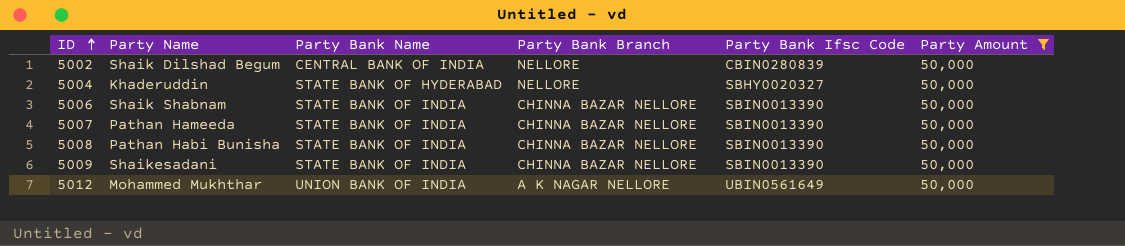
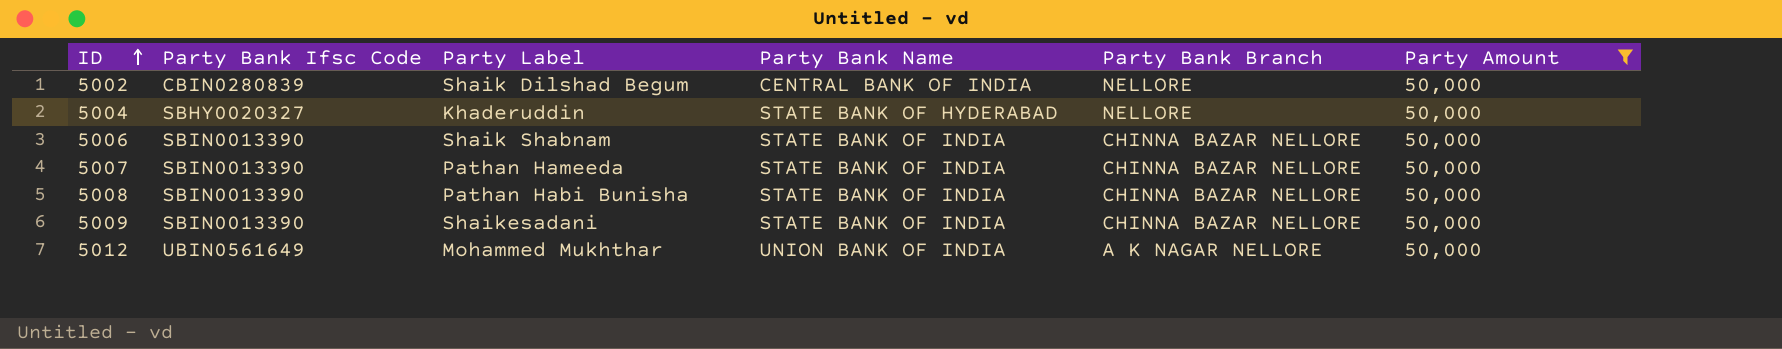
column Party Bank Ifsc Code | position: 5 -> 2
column name: Party Name -> Party Label

